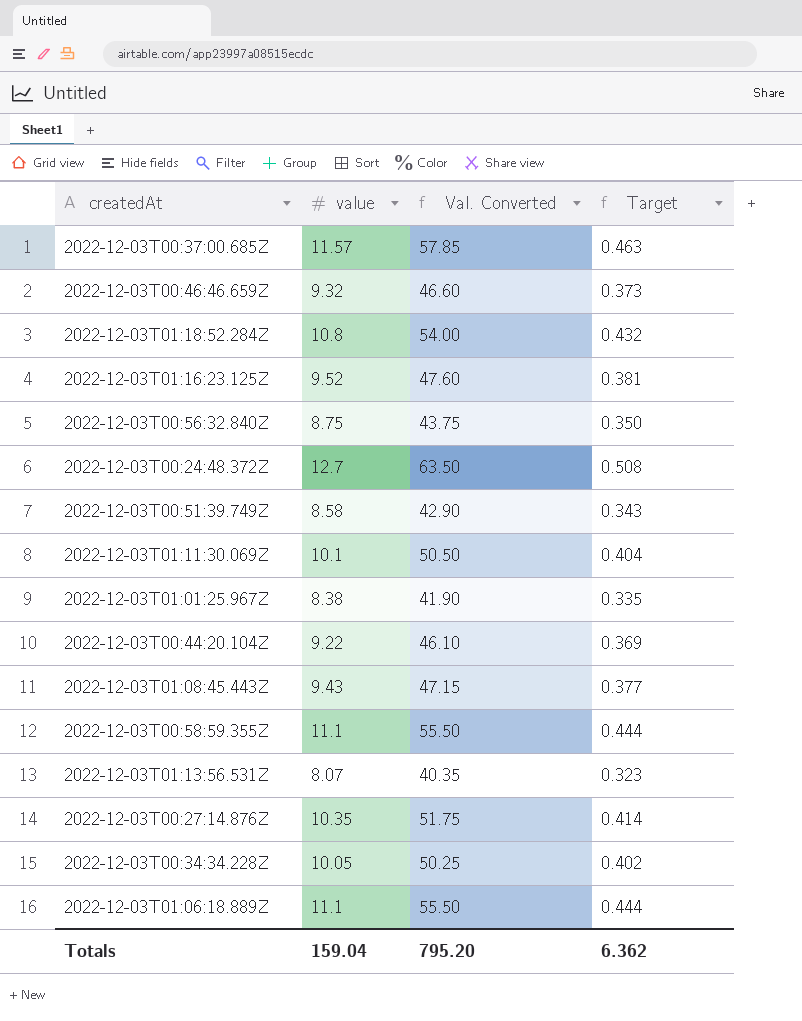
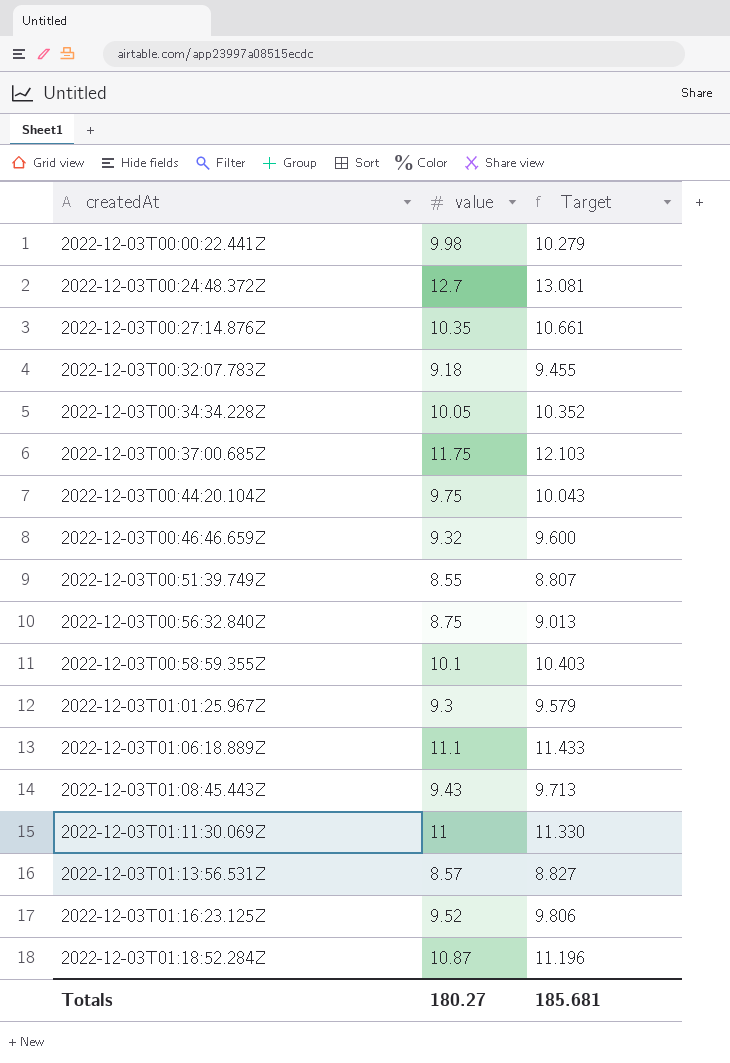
row order: none -> createdAt ascending
column Val. Converted | formula: [value] * 5 -> none
column Target | formula: [value] * 0.04 -> [value] * 1.03
row 2022-12-03T00:00:22.441Z: none -> 9.98 | 10.279
row 2022-12-03T00:32:07.783Z: none -> 9.18 | 9.455
2022-12-03T00:37:00.685Z | value: 11.57 -> 11.75
2022-12-03T00:44:20.104Z | value: 9.22 -> 9.75
2022-12-03T00:51:39.749Z | value: 8.58 -> 8.55
2022-12-03T00:58:59.355Z | value: 11.1 -> 10.1
2022-12-03T01:01:25.967Z | value: 8.38 -> 9.3
2022-12-03T01:11:30.069Z | value: 10.1 -> 11
2022-12-03T01:13:56.531Z | value: 8.07 -> 8.57
2022-12-03T01:18:52.284Z | value: 10.8 -> 10.87
Totals | value: 159.04 -> 180.27
Totals | Target: 6.362 -> 185.681

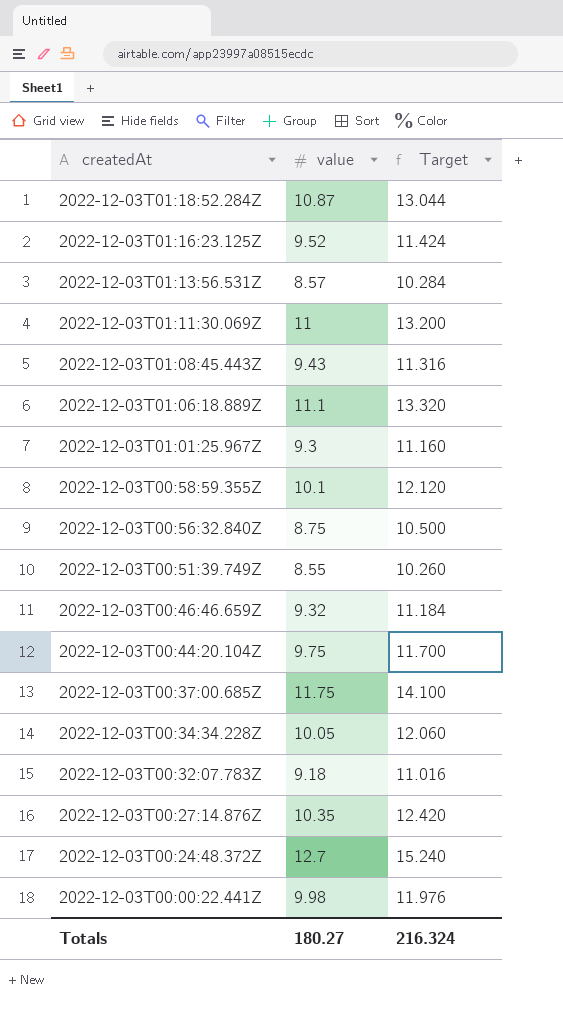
row order: createdAt ascending -> createdAt descending
column Target | formula: [value] * 1.03 -> [value] * 1.2
Totals | Target: 185.681 -> 216.324

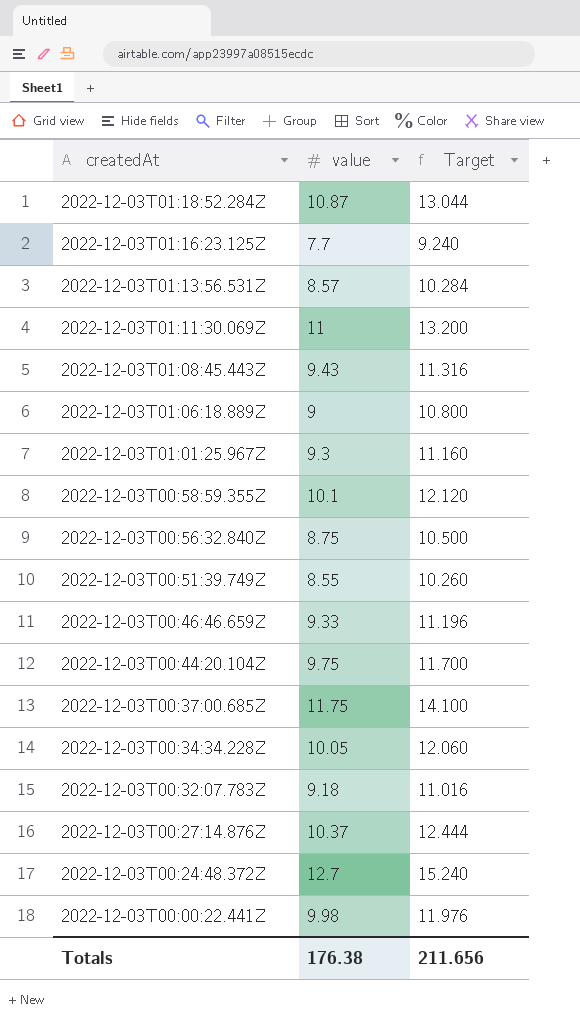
2022-12-03T01:16:23.125Z | value: 9.52 -> 7.7
2022-12-03T01:16:23.125Z | Target: 11.424 -> 9.240
2022-12-03T01:06:18.889Z | value: 11.1 -> 9
2022-12-03T01:06:18.889Z | Target: 13.320 -> 10.800
2022-12-03T00:46:46.659Z | value: 9.32 -> 9.33
2022-12-03T00:46:46.659Z | Target: 11.184 -> 11.196
2022-12-03T00:27:14.876Z | value: 10.35 -> 10.37
2022-12-03T00:27:14.876Z | Target: 12.420 -> 12.444
Totals | value: 180.27 -> 176.38
Totals | Target: 216.324 -> 211.656

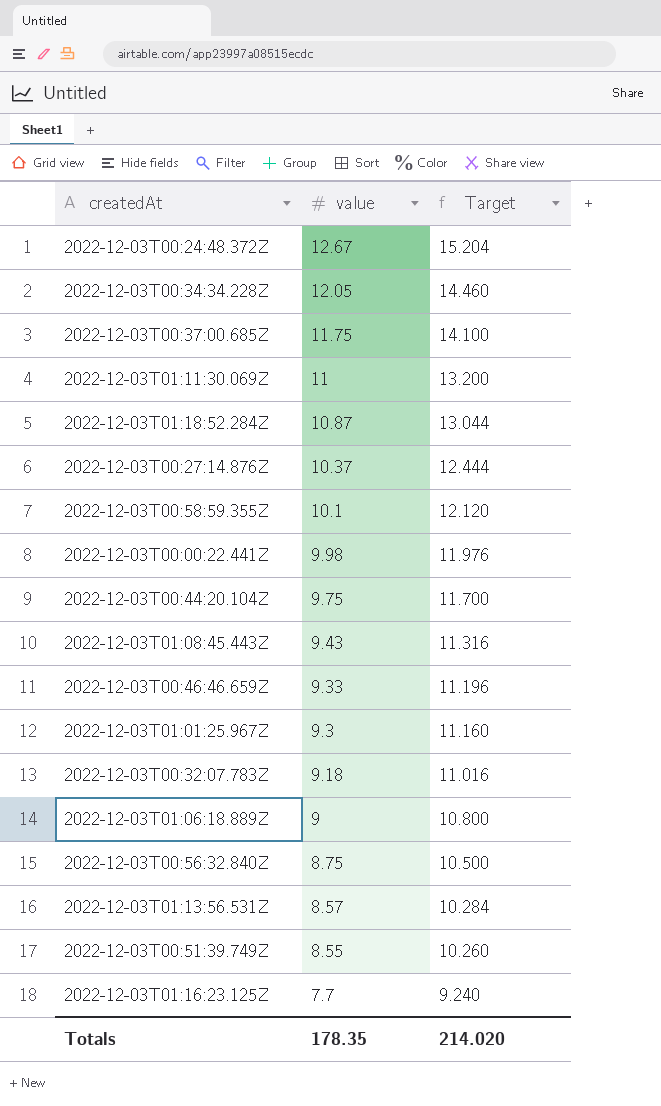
row order: createdAt descending -> value descending
2022-12-03T00:24:48.372Z | value: 12.7 -> 12.67
2022-12-03T00:24:48.372Z | Target: 15.240 -> 15.204
2022-12-03T00:34:34.228Z | value: 10.05 -> 12.05
2022-12-03T00:34:34.228Z | Target: 12.060 -> 14.460
Totals | value: 176.38 -> 178.35
Totals | Target: 211.656 -> 214.020

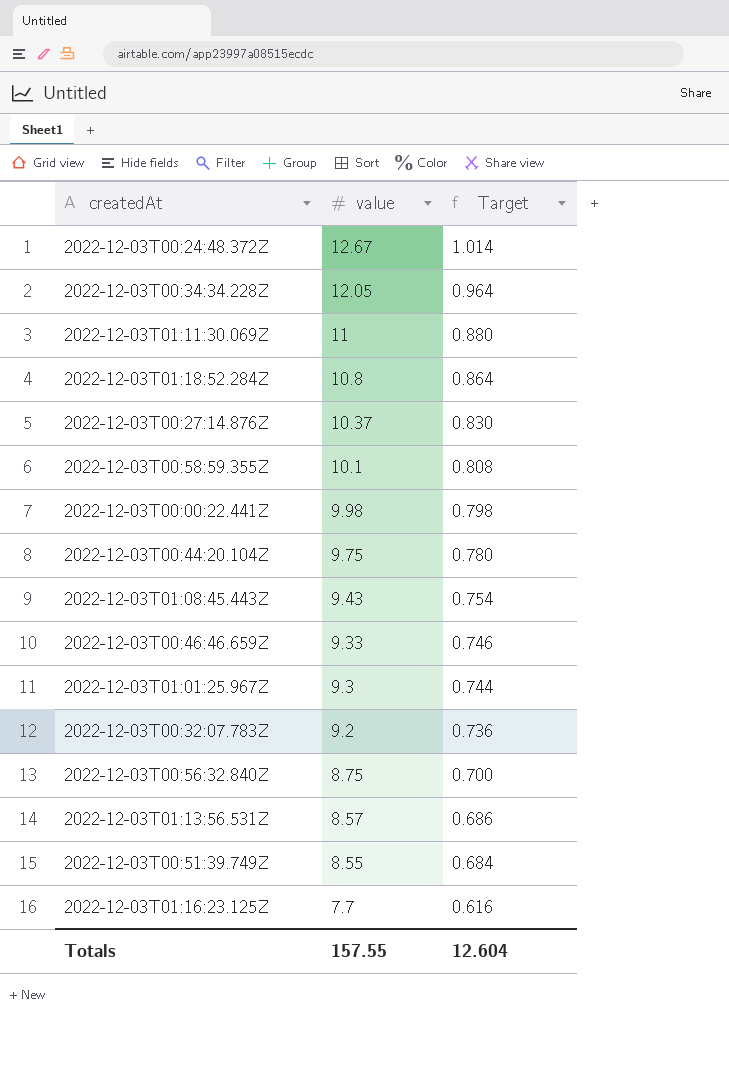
column Target | formula: [value] * 1.2 -> [value] * 0.08
row 2022-12-03T00:37:00.685Z: 11.75 | 14.100 -> none
row 2022-12-03T01:06:18.889Z: 9 | 10.800 -> none
2022-12-03T01:18:52.284Z | value: 10.87 -> 10.8
2022-12-03T00:32:07.783Z | value: 9.18 -> 9.2
Totals | value: 178.35 -> 157.55
Totals | Target: 214.020 -> 12.604

